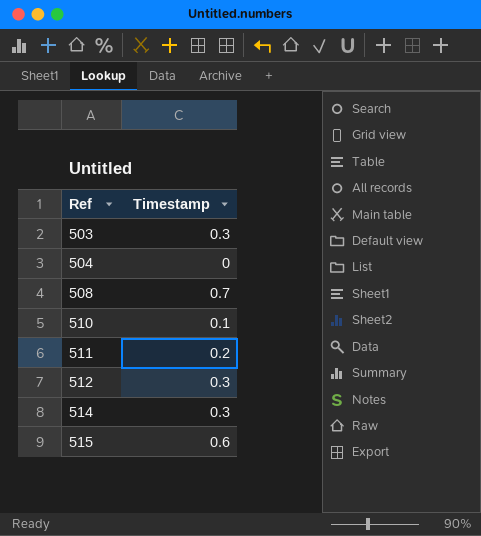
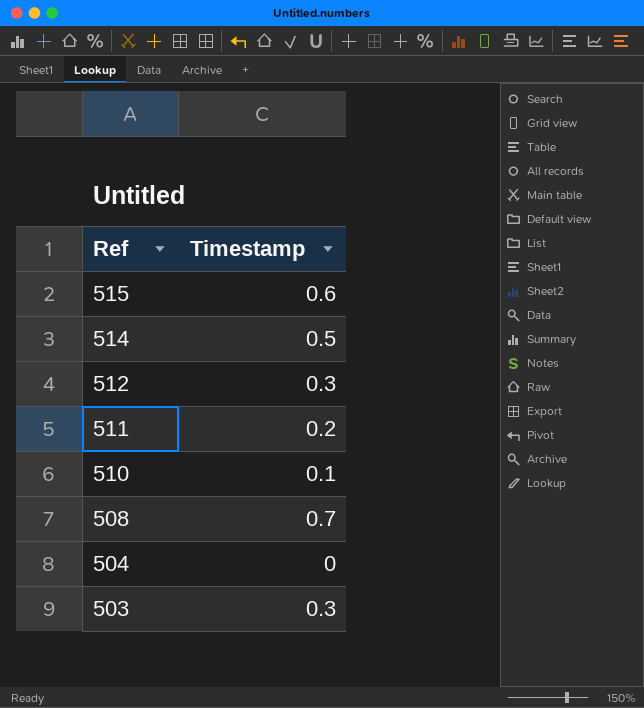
row order: Ref ascending -> Ref descending
514 | Timestamp: 0.3 -> 0.5

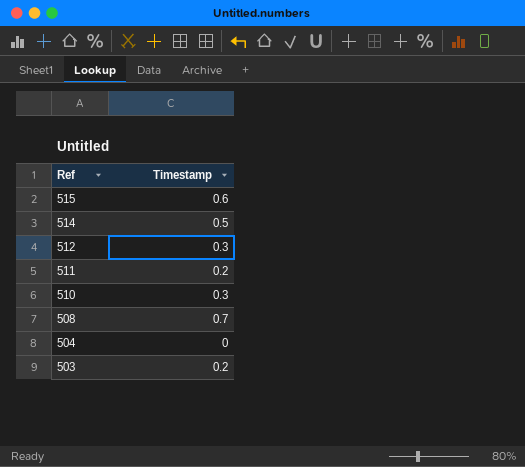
510 | Timestamp: 0.1 -> 0.3
503 | Timestamp: 0.3 -> 0.2

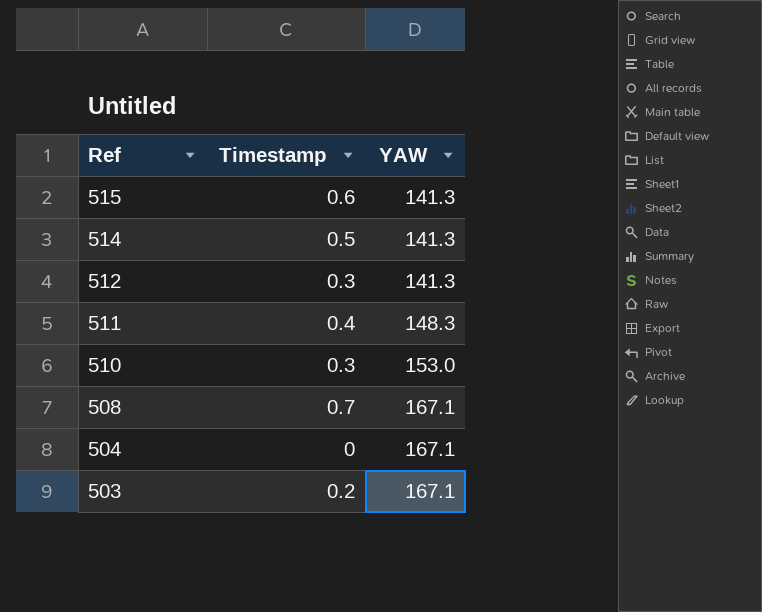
column YAW | position: none -> 3
511 | Timestamp: 0.2 -> 0.4

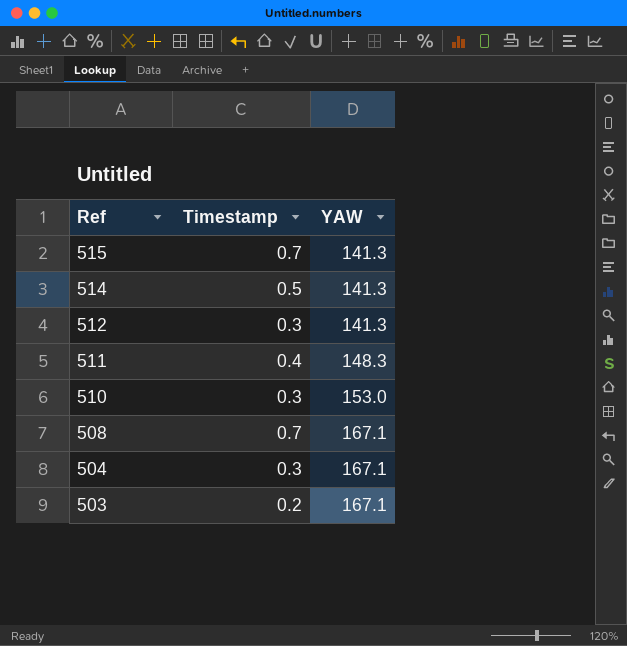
515 | Timestamp: 0.6 -> 0.7
504 | Timestamp: 0 -> 0.3

